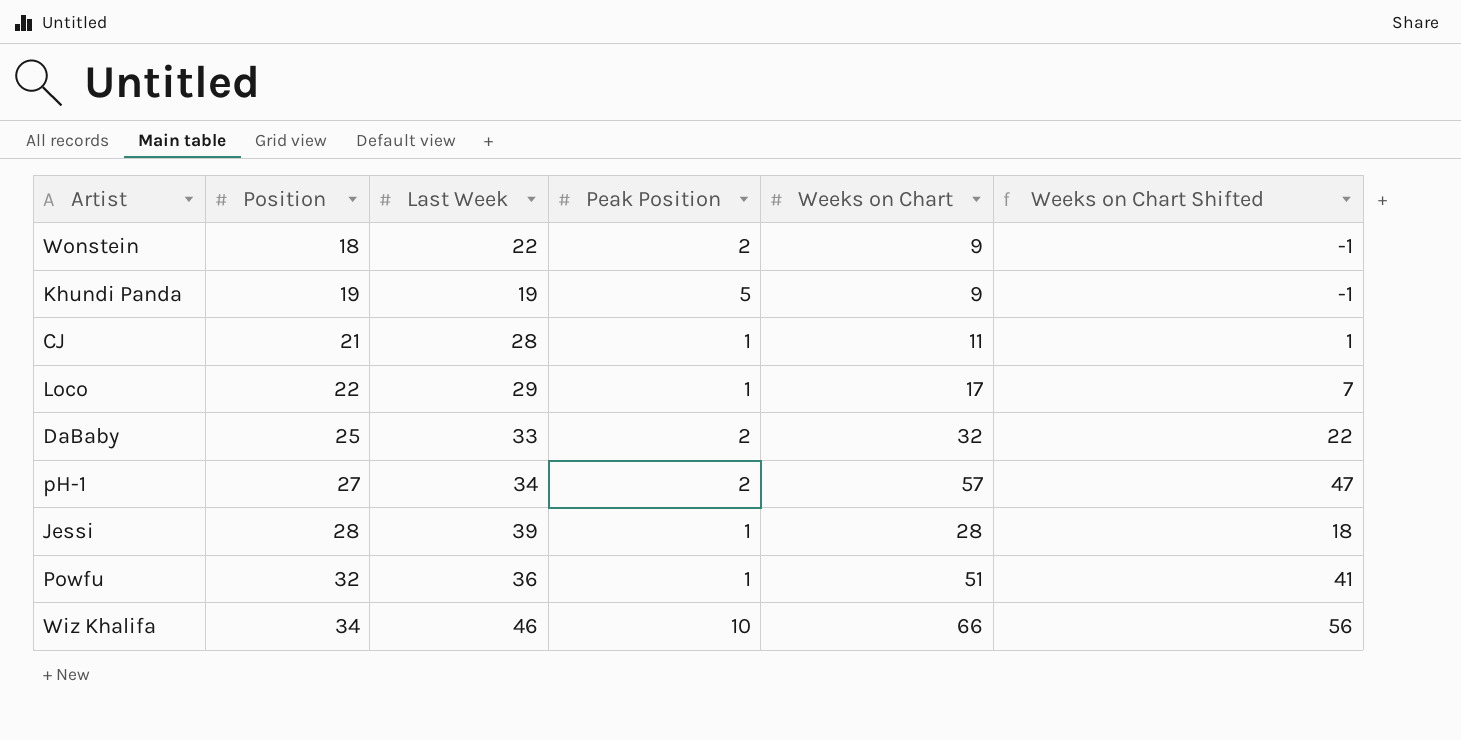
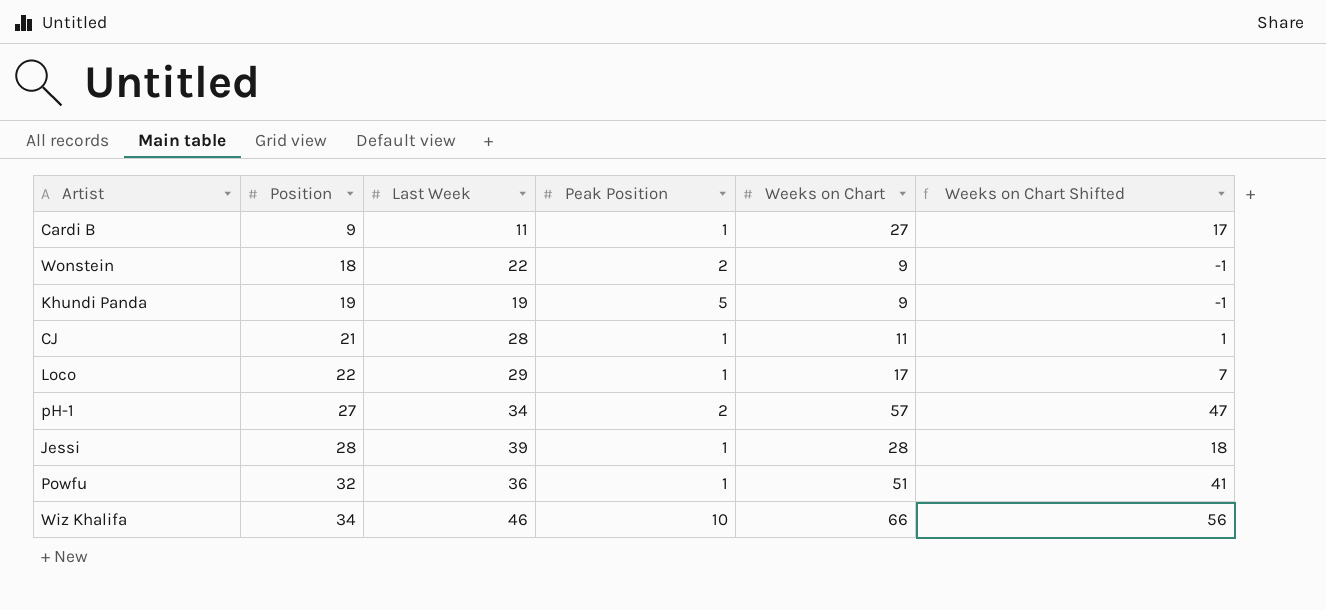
row DaBaby: 25 | 33 | 2 | 32 | 22 -> none
row Cardi B: none -> 9 | 11 | 1 | 27 | 17

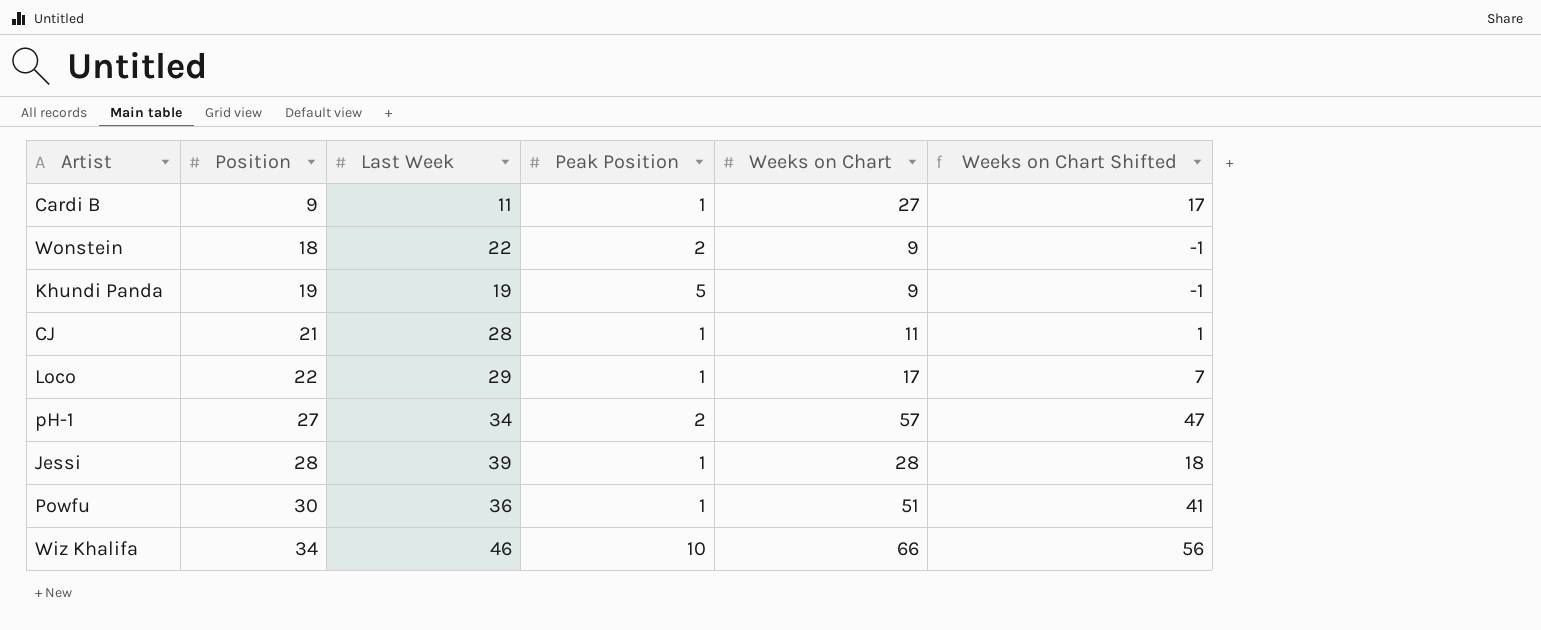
Powfu | Position: 32 -> 30

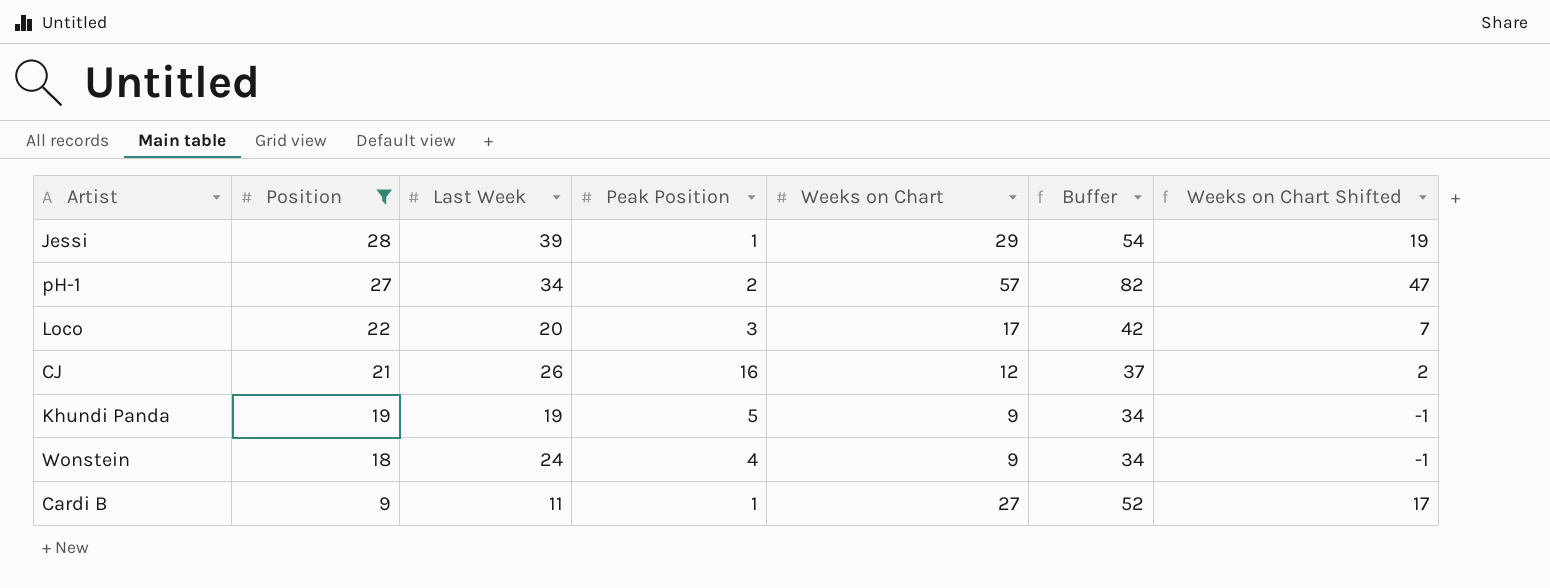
filter: none -> Position <= 28
row order: Position ascending -> Position descending
column Buffer | formula: none -> [Weeks on Chart] + 25
Jessi | Weeks on Chart: 28 -> 29
Jessi | Weeks on Chart Shifted: 18 -> 19
Loco | Last Week: 29 -> 20
Loco | Peak Position: 1 -> 3
CJ | Last Week: 28 -> 26
CJ | Peak Position: 1 -> 16
CJ | Weeks on Chart: 11 -> 12
CJ | Weeks on Chart Shifted: 1 -> 2
Wonstein | Last Week: 22 -> 24
Wonstein | Peak Position: 2 -> 4

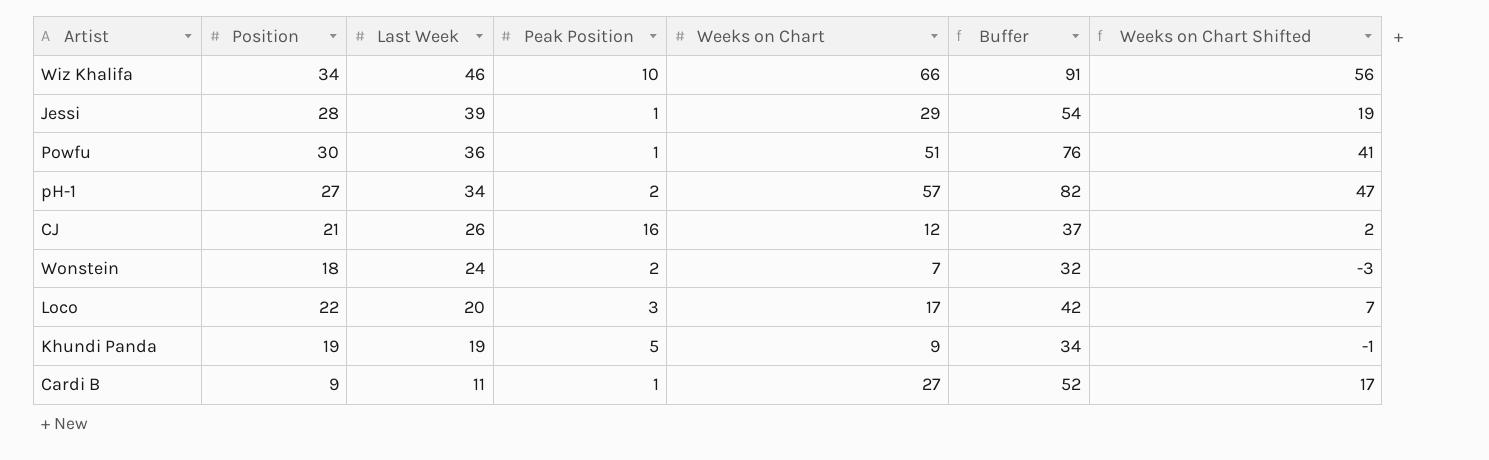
filter: Position <= 28 -> none
row order: Position descending -> Last Week descending
Wonstein | Peak Position: 4 -> 2
Wonstein | Weeks on Chart: 9 -> 7
Wonstein | Buffer: 34 -> 32
Wonstein | Weeks on Chart Shifted: -1 -> -3

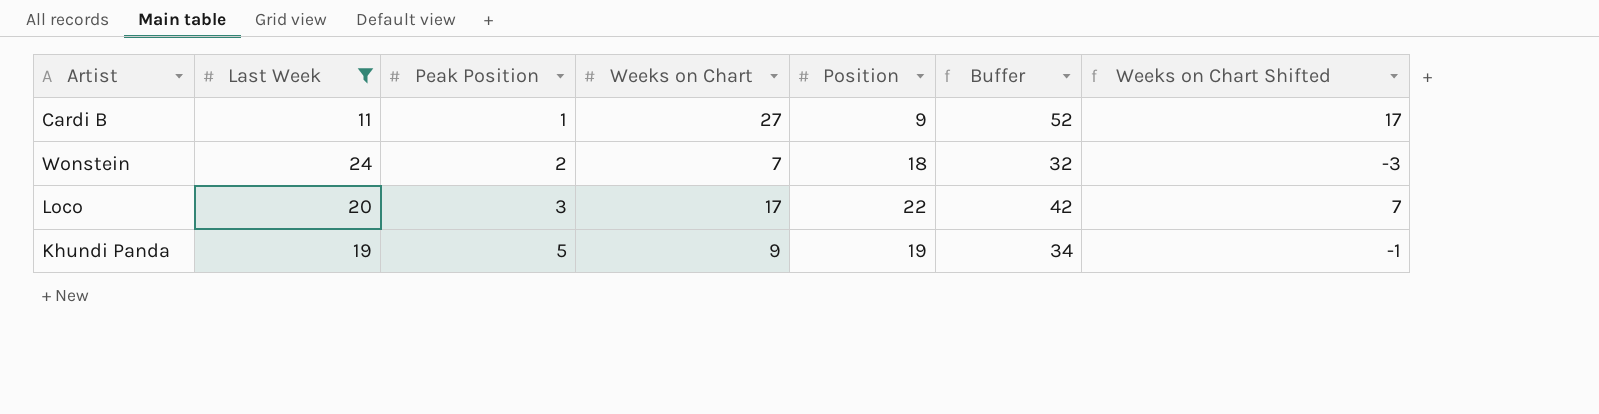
filter: none -> Last Week <= 24
row order: Last Week descending -> Peak Position ascending
column Position | position: 2 -> 5

